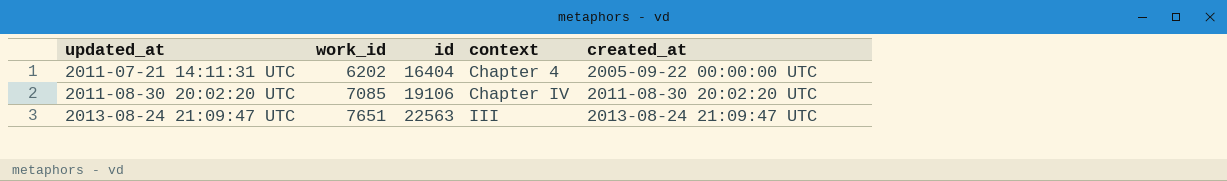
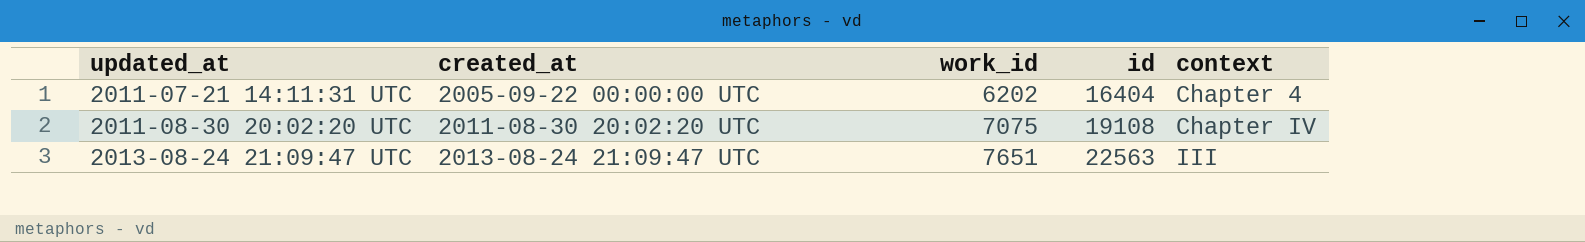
column created_at | position: 5 -> 2
2011-08-30 20:02:20 UTC | work_id: 7085 -> 7075
2011-08-30 20:02:20 UTC | id: 19106 -> 19108

